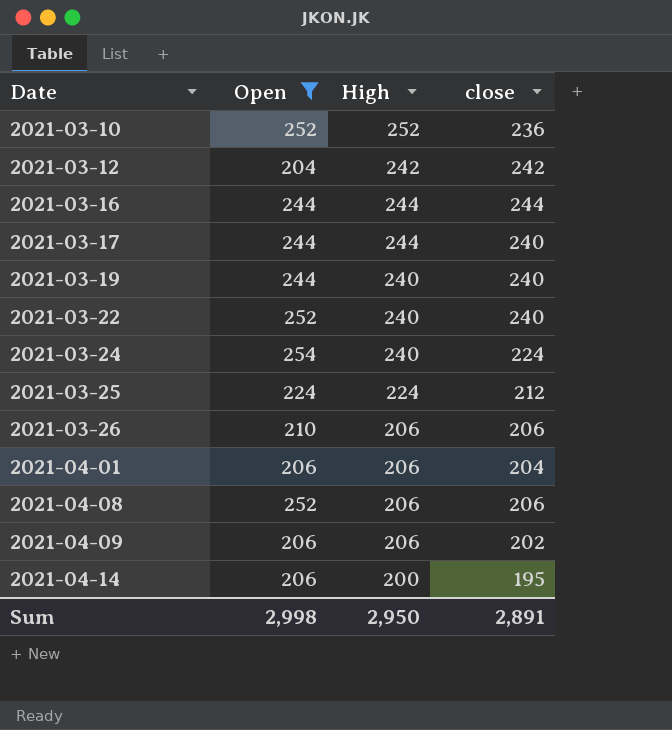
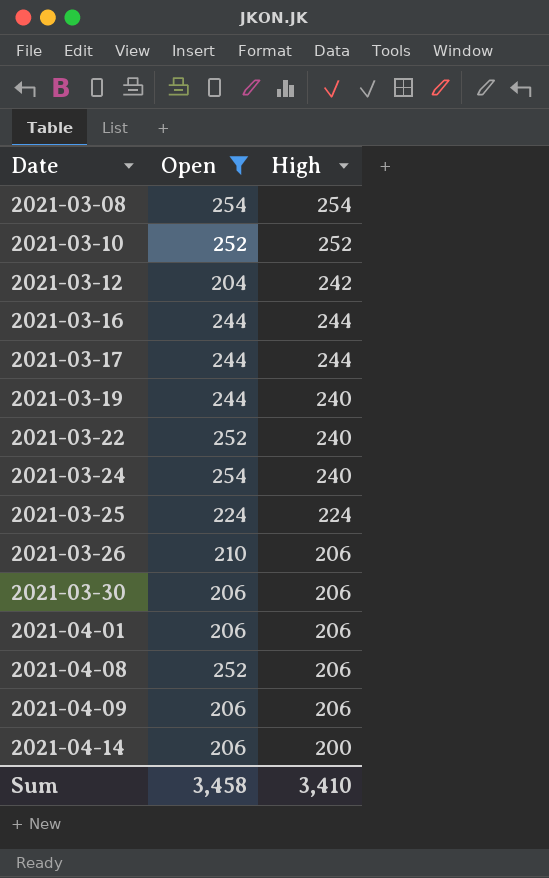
column close | position: 4 -> none
row 2021-03-08: none -> 254 | 254
row 2021-03-30: none -> 206 | 206
Sum | Open: 2,998 -> 3,458
Sum | High: 2,950 -> 3,410

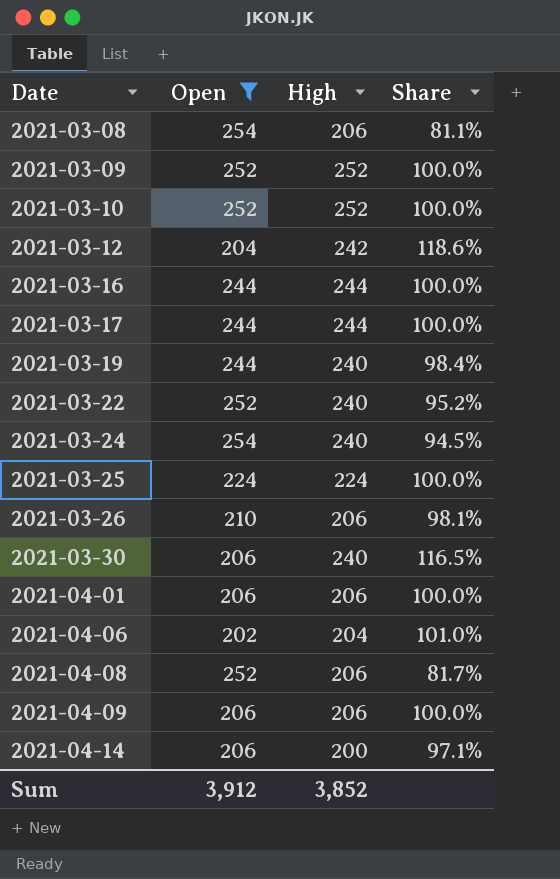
column Share | formula: none -> [High] / [Open]
2021-03-08 | High: 254 -> 206
row 2021-03-09: none -> 252 | 252 | 100.0%
2021-03-30 | High: 206 -> 240
row 2021-04-06: none -> 202 | 204 | 101.0%
Sum | Open: 3,458 -> 3,912
Sum | High: 3,410 -> 3,852

